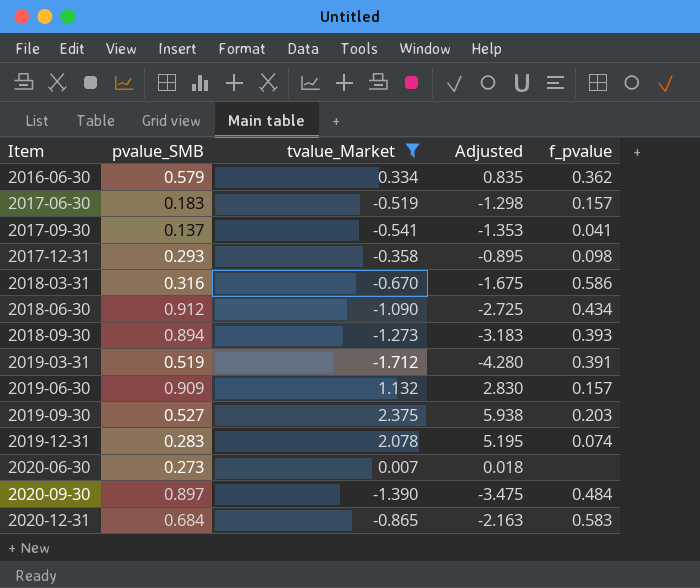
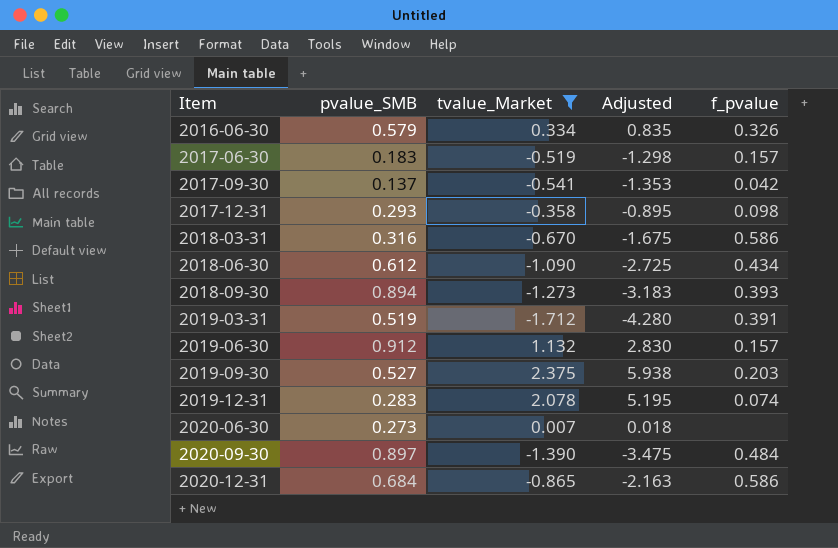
2016-06-30 | f_pvalue: 0.362 -> 0.326
2017-09-30 | f_pvalue: 0.041 -> 0.042
2018-06-30 | pvalue_SMB: 0.912 -> 0.612
2019-06-30 | pvalue_SMB: 0.909 -> 0.912
2020-12-31 | f_pvalue: 0.583 -> 0.586

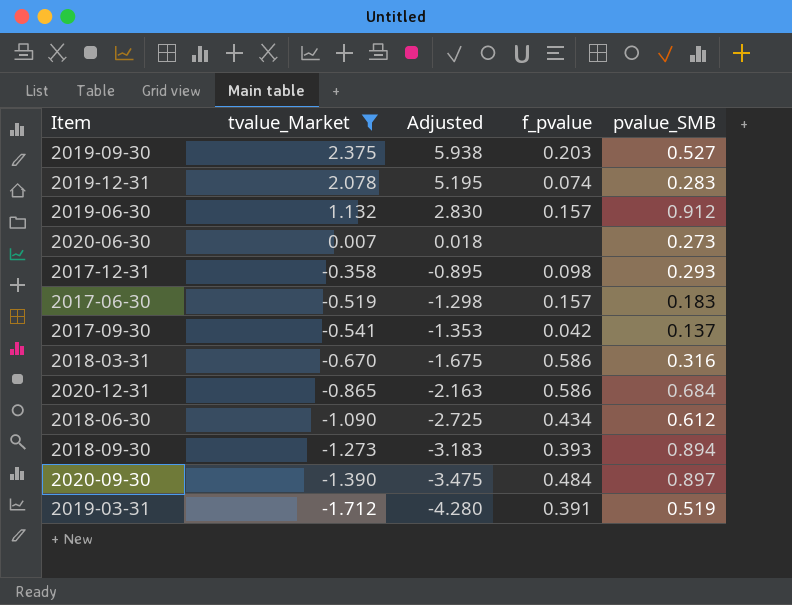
row order: Item ascending -> tvalue_Market descending
column pvalue_SMB | position: 2 -> 5
row 2016-06-30: 0.579 | 0.334 | 0.835 | 0.326 -> none

